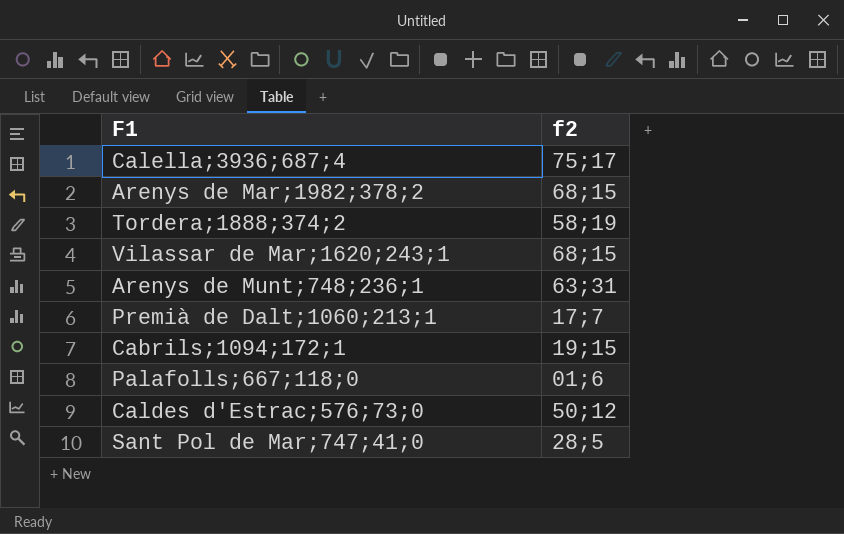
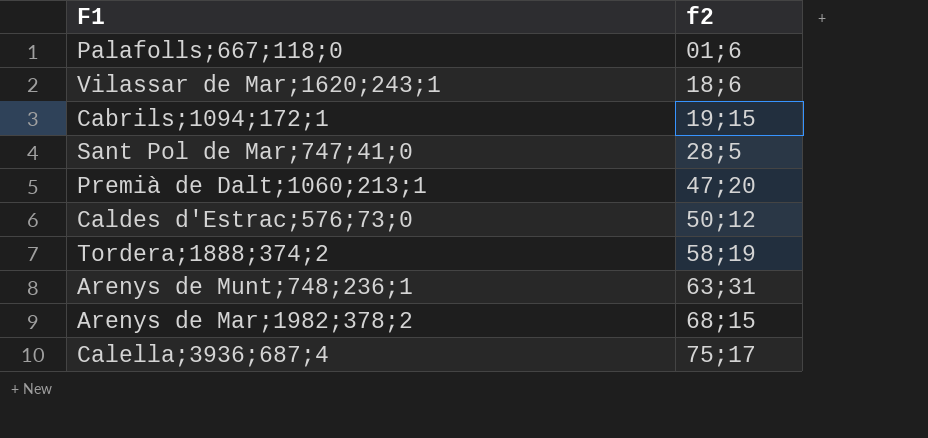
row order: none -> f2 ascending
Vilassar de Mar;1620;243;1 | f2: 68;15 -> 18;6
Premià de Dalt;1060;213;1 | f2: 17;7 -> 47;20

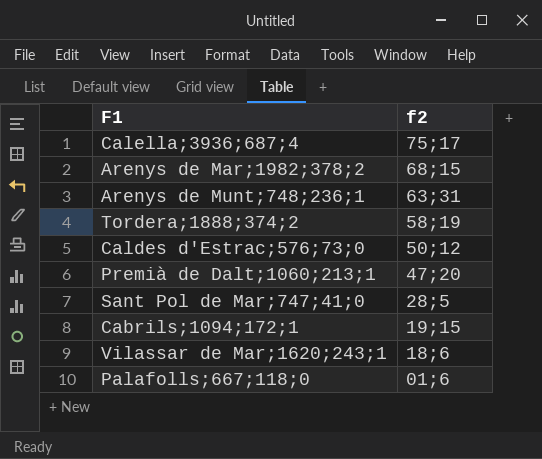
row order: f2 ascending -> f2 descending

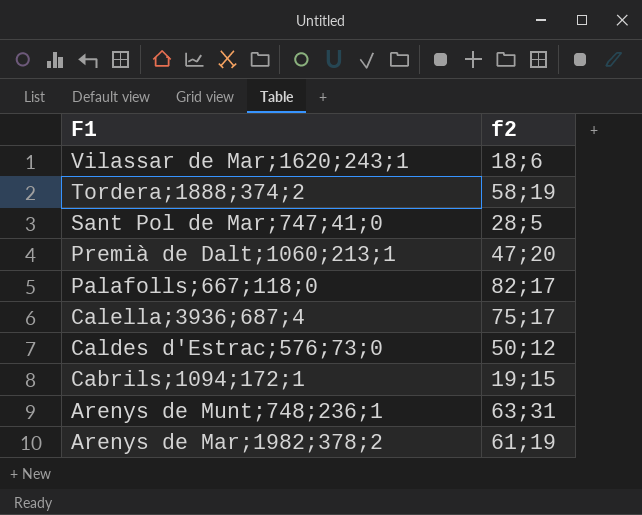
row order: f2 descending -> F1 descending
Palafolls;667;118;0 | f2: 01;6 -> 82;17
Arenys de Mar;1982;378;2 | f2: 68;15 -> 61;19

